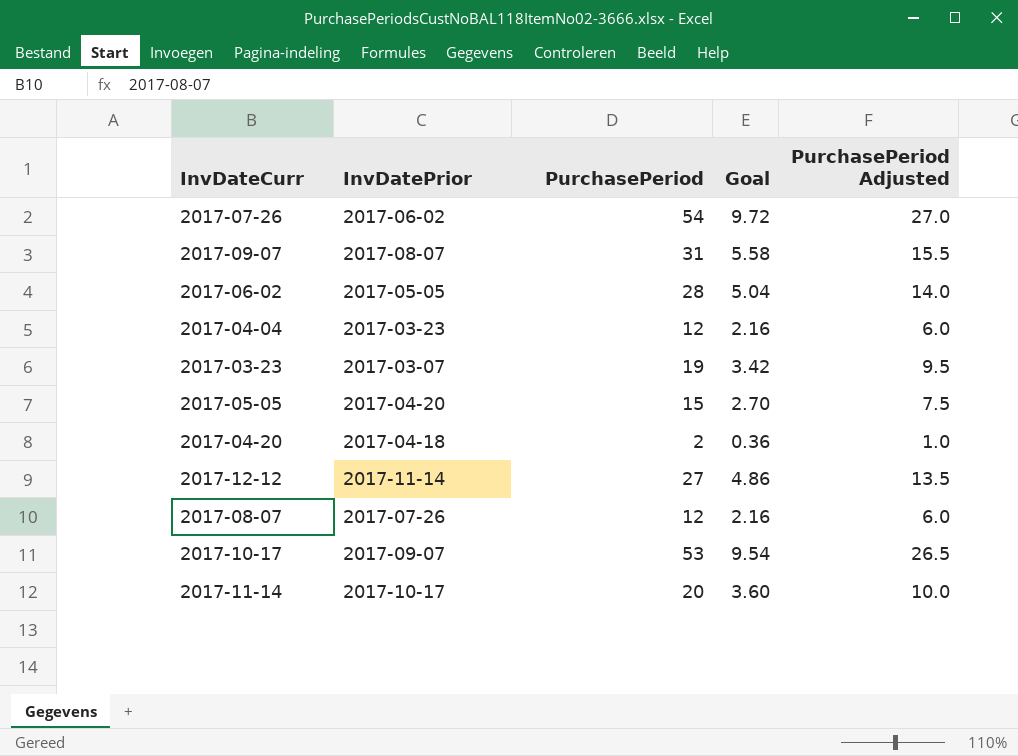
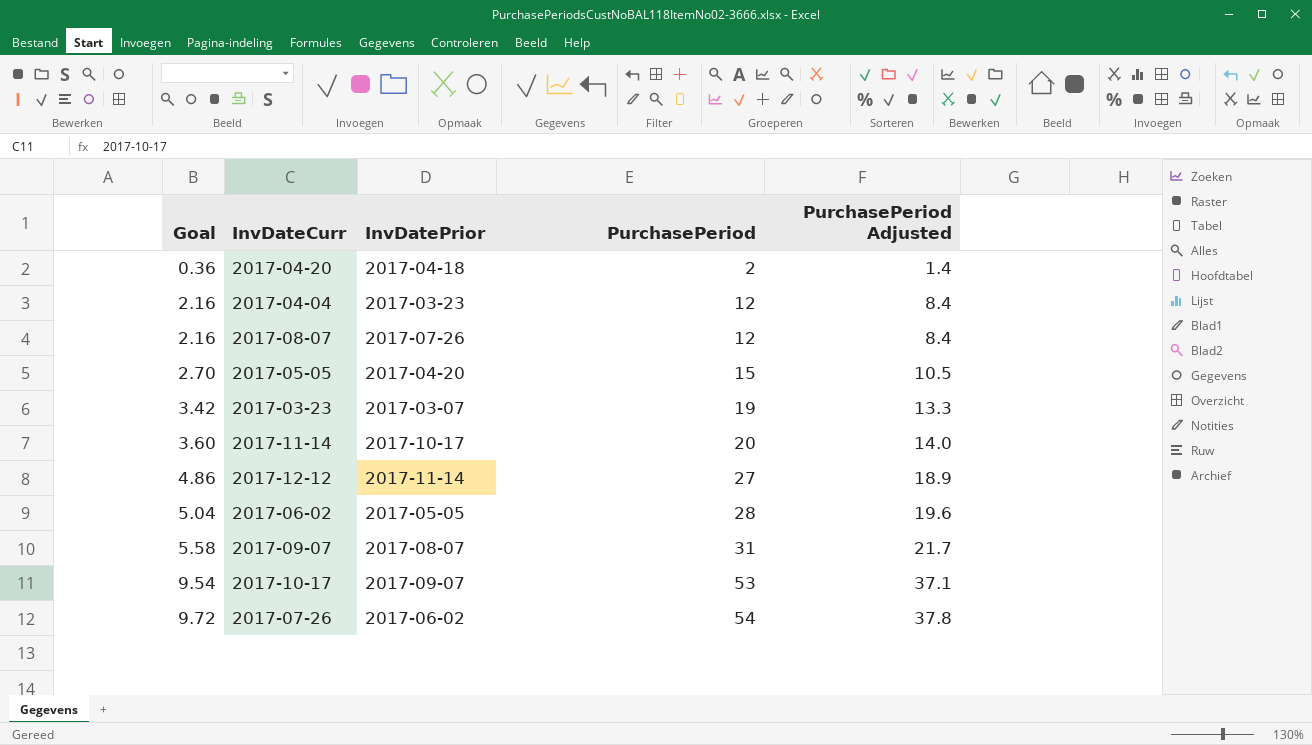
row order: none -> Goal ascending
column Goal | position: 4 -> 1
column PurchasePeriod Adjusted | formula: [PurchasePeriod] * 0.5 -> [PurchasePeriod] * 0.7

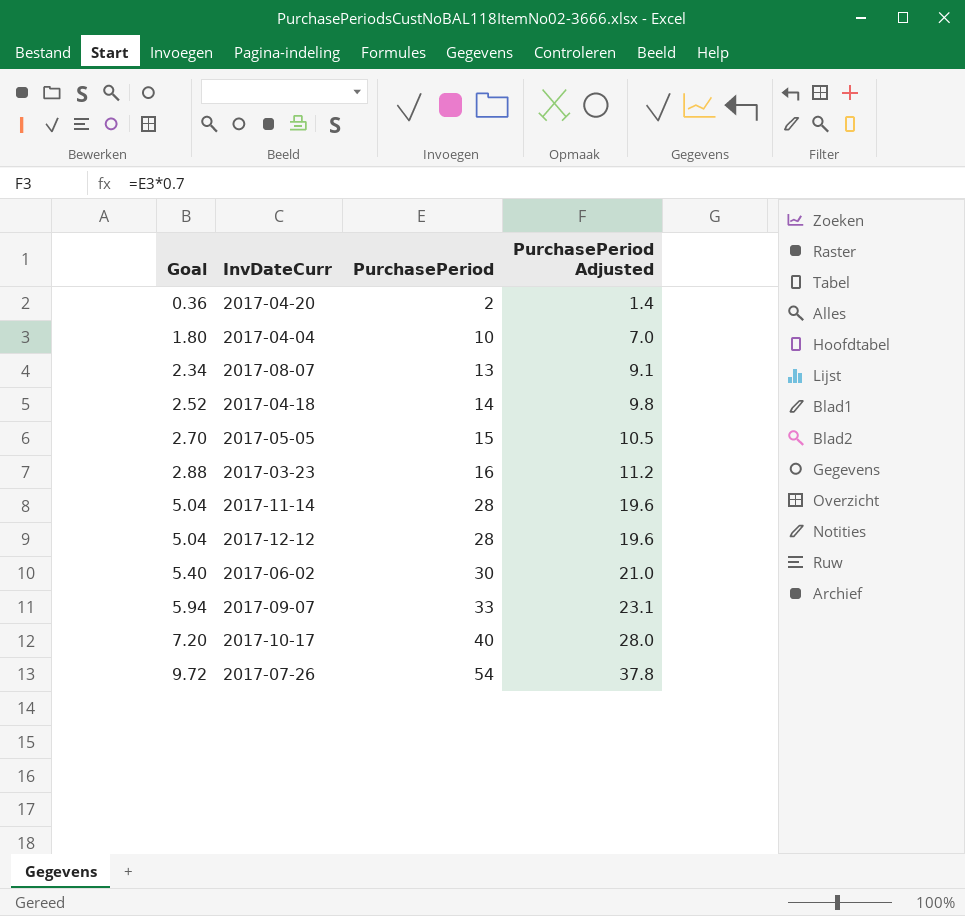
column InvDatePrior | position: 3 -> none
2017-04-04 | Goal: 2.16 -> 1.80
2017-04-04 | PurchasePeriod: 12 -> 10
2017-04-04 | PurchasePeriod Adjusted: 8.4 -> 7.0
2017-08-07 | Goal: 2.16 -> 2.34
2017-08-07 | PurchasePeriod: 12 -> 13
2017-08-07 | PurchasePeriod Adjusted: 8.4 -> 9.1
row 2017-04-18: none -> 2.52 | 14 | 9.8
2017-03-23 | Goal: 3.42 -> 2.88
2017-03-23 | PurchasePeriod: 19 -> 16
2017-03-23 | PurchasePeriod Adjusted: 13.3 -> 11.2
2017-11-14 | Goal: 3.60 -> 5.04
2017-11-14 | PurchasePeriod: 20 -> 28
2017-11-14 | PurchasePeriod Adjusted: 14.0 -> 19.6
2017-12-12 | Goal: 4.86 -> 5.04
2017-12-12 | PurchasePeriod: 27 -> 28
2017-12-12 | PurchasePeriod Adjusted: 18.9 -> 19.6
2017-06-02 | Goal: 5.04 -> 5.40
2017-06-02 | PurchasePeriod: 28 -> 30
2017-06-02 | PurchasePeriod Adjusted: 19.6 -> 21.0
2017-09-07 | Goal: 5.58 -> 5.94
2017-09-07 | PurchasePeriod: 31 -> 33
2017-09-07 | PurchasePeriod Adjusted: 21.7 -> 23.1
2017-10-17 | Goal: 9.54 -> 7.20
2017-10-17 | PurchasePeriod: 53 -> 40
2017-10-17 | PurchasePeriod Adjusted: 37.1 -> 28.0

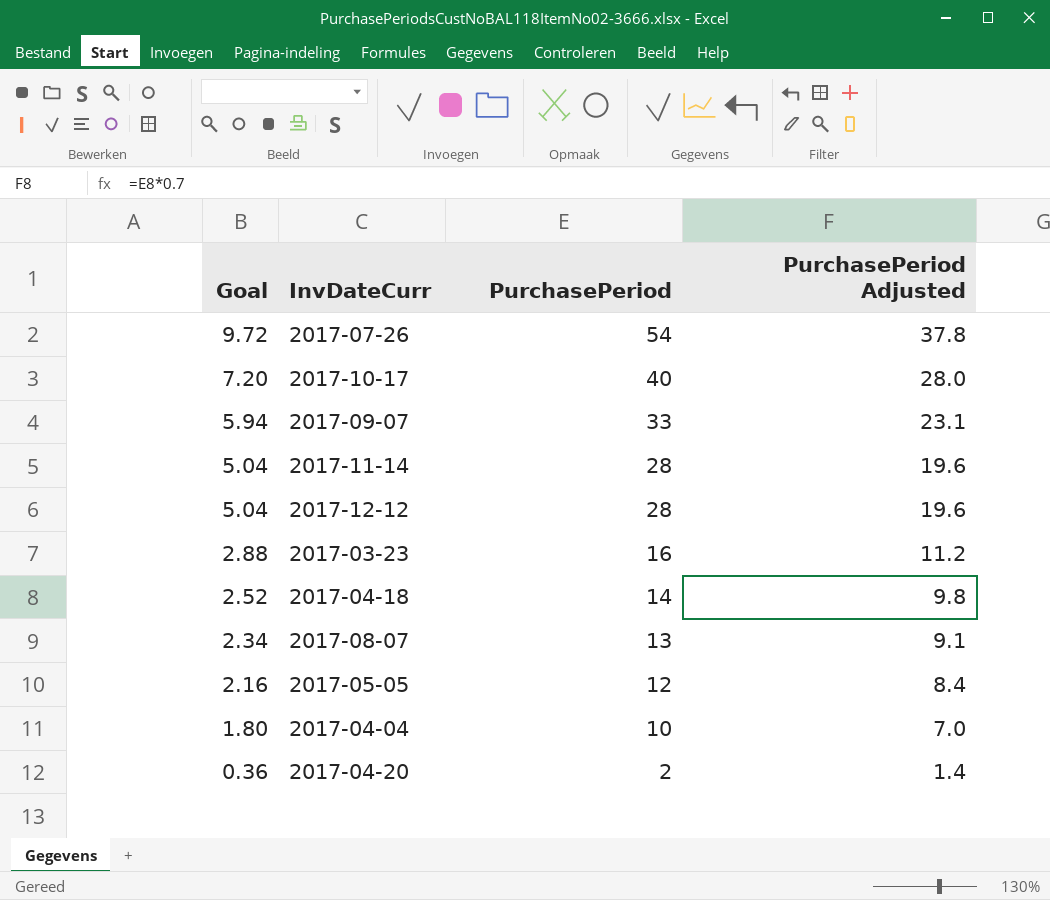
row order: Goal ascending -> Goal descending
row 2017-06-02: 5.40 | 30 | 21.0 -> none
2017-05-05 | Goal: 2.70 -> 2.16
2017-05-05 | PurchasePeriod: 15 -> 12
2017-05-05 | PurchasePeriod Adjusted: 10.5 -> 8.4

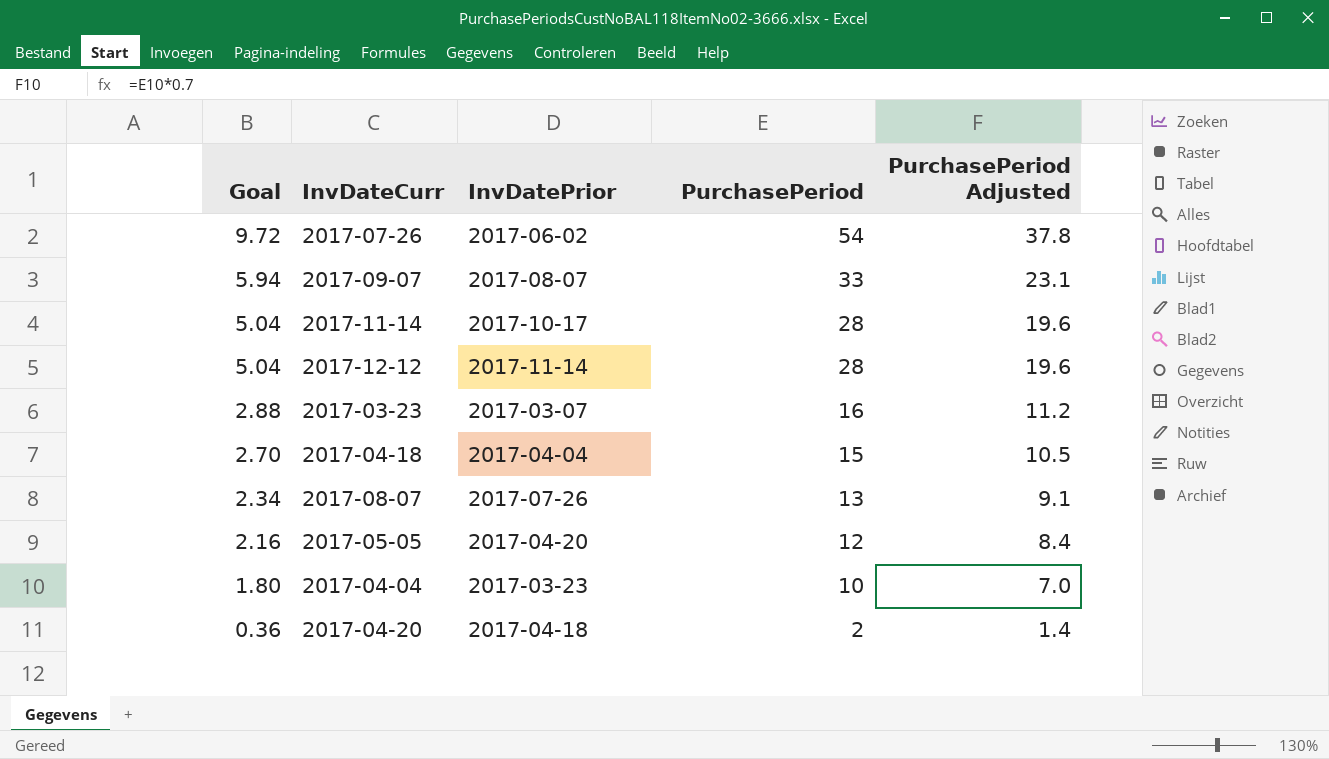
column InvDatePrior | position: none -> 3
row 2017-10-17: 7.20 | 40 | 28.0 -> none
2017-04-18 | Goal: 2.52 -> 2.70
2017-04-18 | PurchasePeriod: 14 -> 15
2017-04-18 | PurchasePeriod Adjusted: 9.8 -> 10.5

